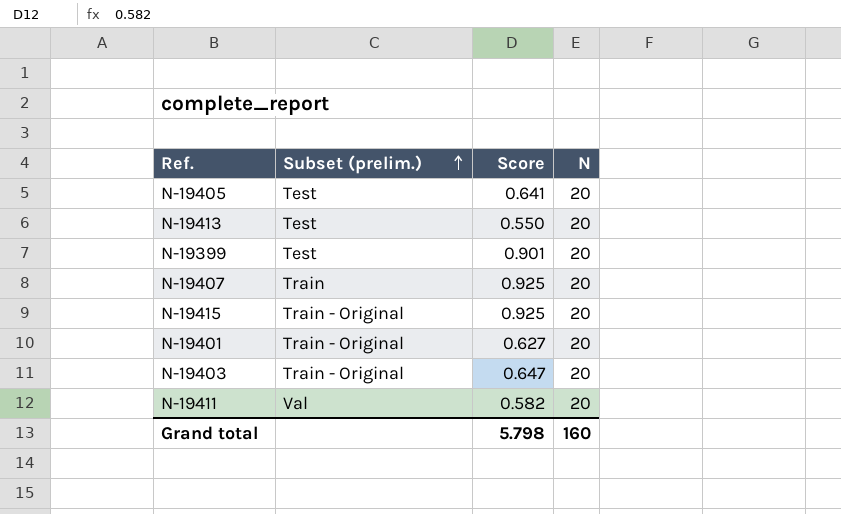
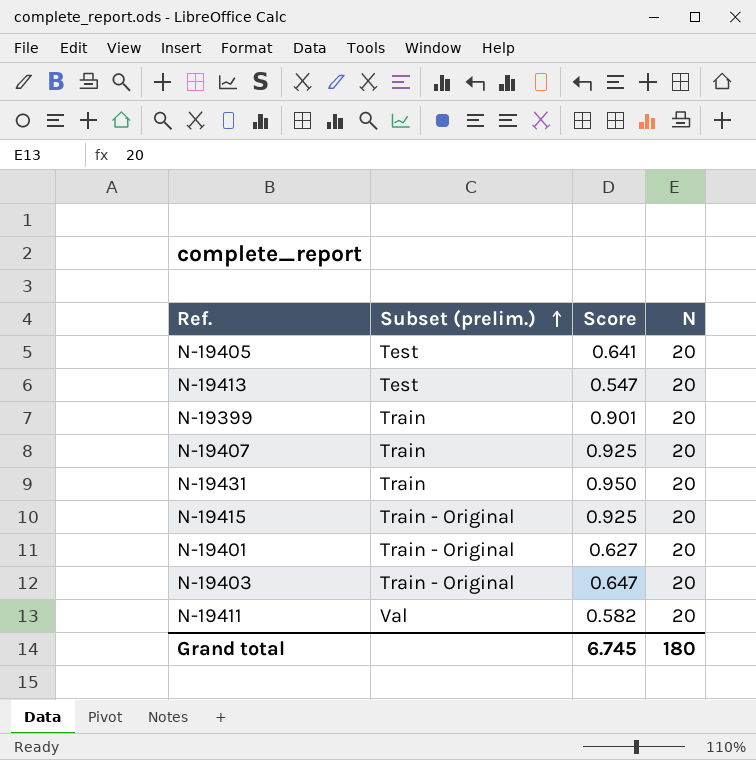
N-19413 | Score: 0.550 -> 0.547
N-19399 | Subset (prelim.): Test -> Train
row N-19431: none -> Train | 0.950 | 20
Grand total | Score: 5.798 -> 6.745
Grand total | N: 160 -> 180

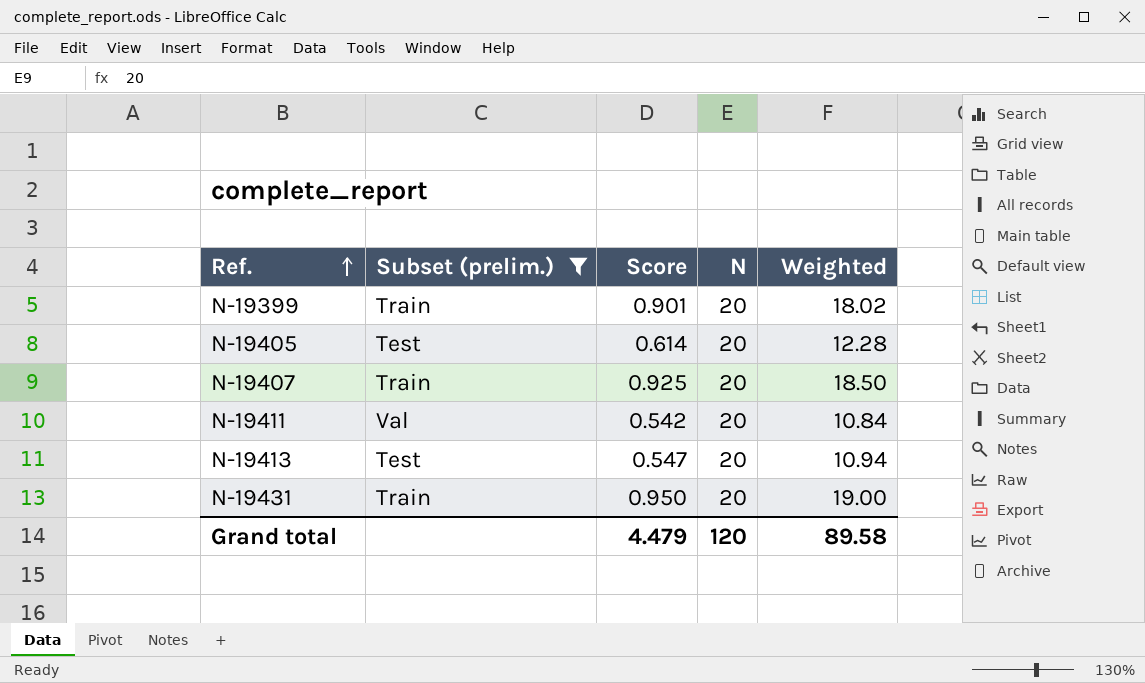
filter: none -> Subset (prelim.) != Train - Original
row order: Subset (prelim.) ascending -> Ref. ascending
column Weighted | formula: none -> [Score] * [N]
N-19405 | Score: 0.641 -> 0.614
N-19411 | Score: 0.582 -> 0.542
Grand total | Score: 6.745 -> 4.479
Grand total | N: 180 -> 120

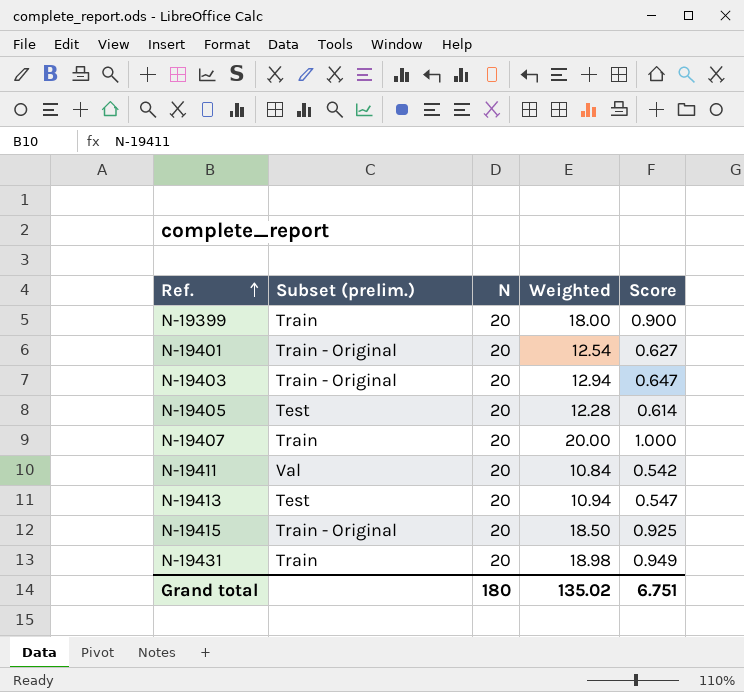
filter: Subset (prelim.) != Train - Original -> none
column Score | position: 3 -> 5
N-19399 | Weighted: 18.02 -> 18.00
N-19399 | Score: 0.901 -> 0.900
N-19407 | Weighted: 18.50 -> 20.00
N-19407 | Score: 0.925 -> 1.000
N-19431 | Weighted: 19.00 -> 18.98
N-19431 | Score: 0.950 -> 0.949
Grand total | N: 120 -> 180
Grand total | Weighted: 89.58 -> 135.02
Grand total | Score: 4.479 -> 6.751

